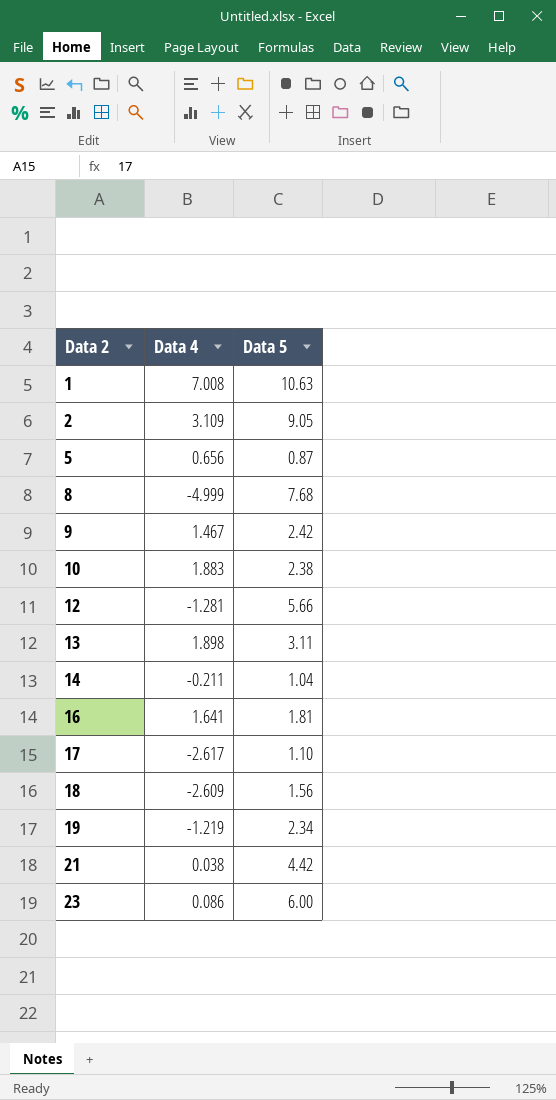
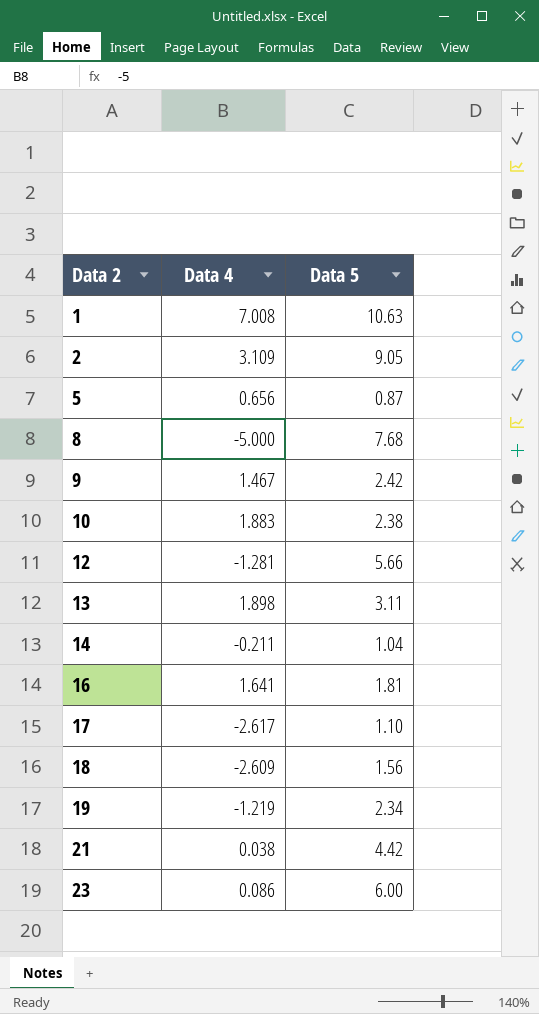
8 | Data 4: -4.999 -> -5.000

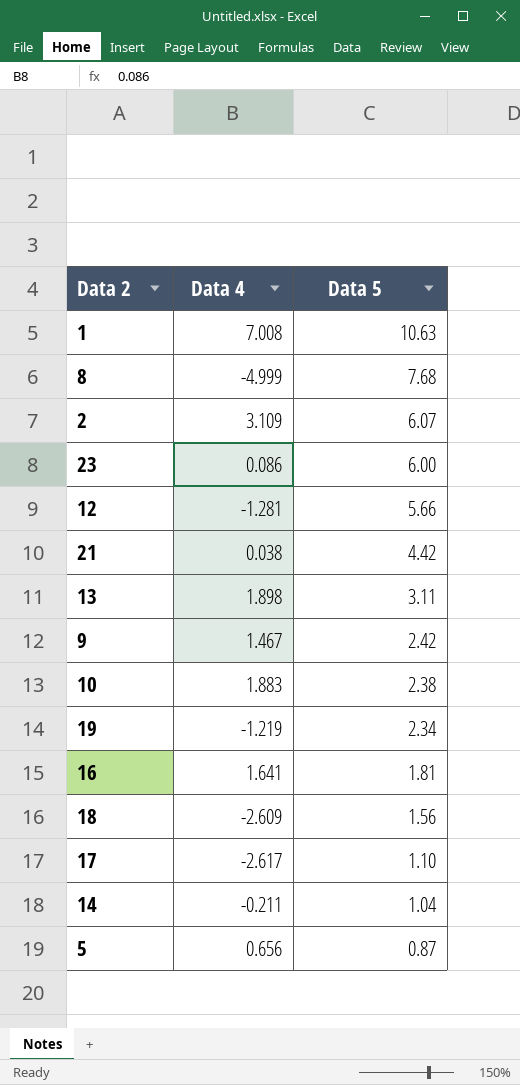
row order: Data 2 ascending -> Data 5 descending
8 | Data 4: -5.000 -> -4.999
2 | Data 5: 9.05 -> 6.07

